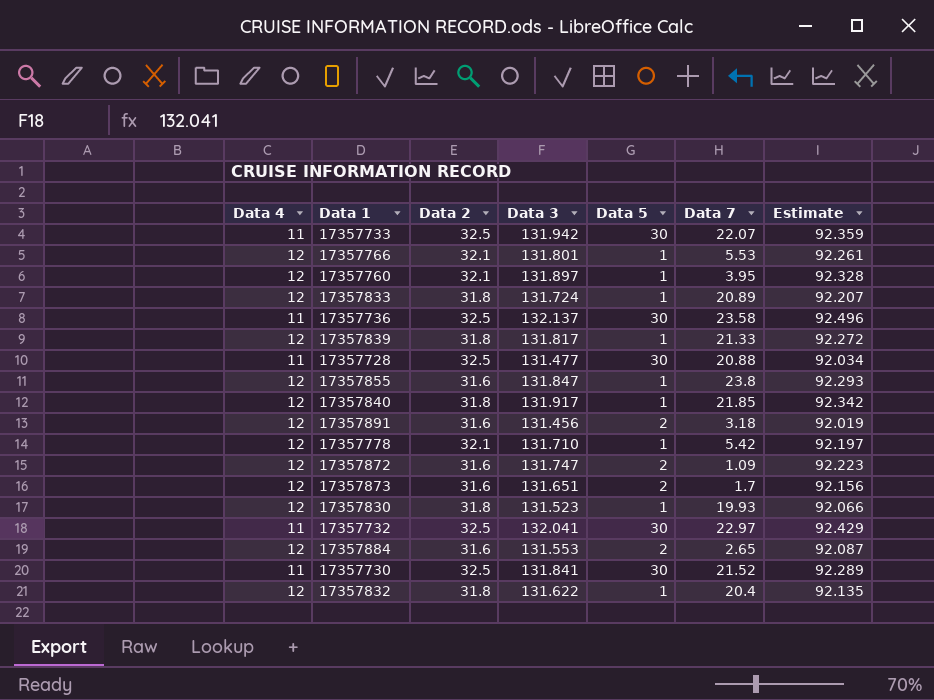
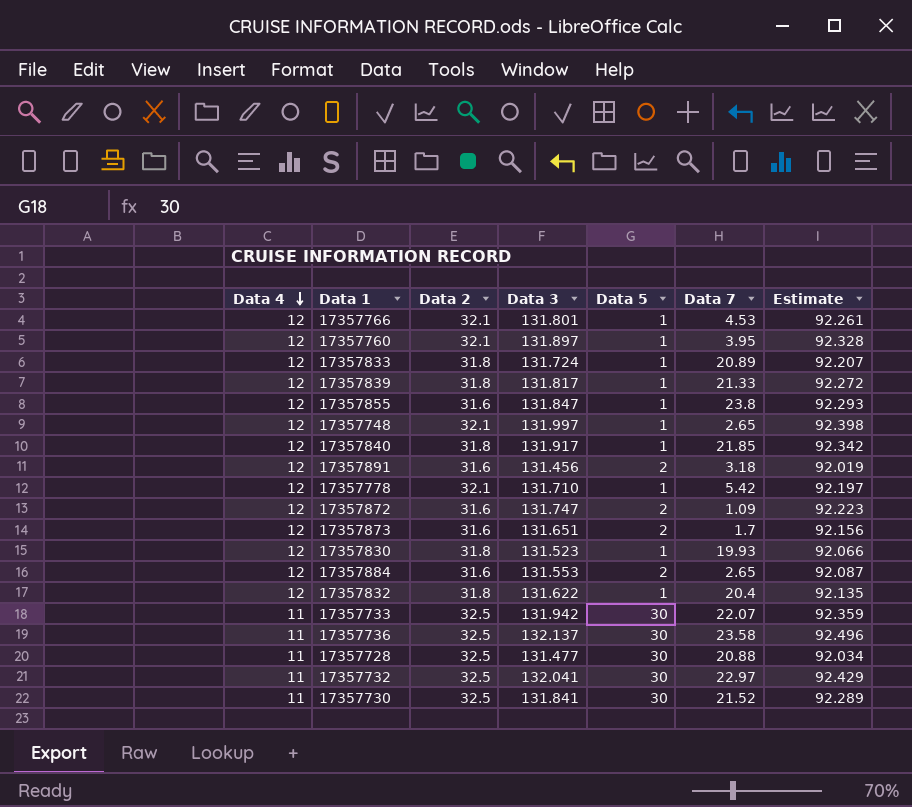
row order: none -> Data 4 descending
17357766 | Data 7: 5.53 -> 4.53
row 17357748: none -> 12 | 32.1 | 131.997 | 1 | 2.65 | 92.398

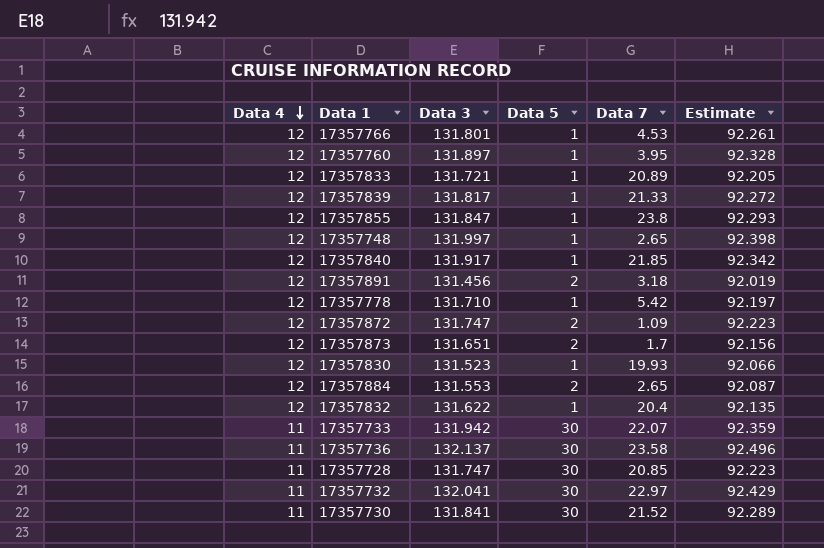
column Data 2 | position: 3 -> none
17357833 | Data 3: 131.724 -> 131.721
17357833 | Estimate: 92.207 -> 92.205
17357728 | Data 3: 131.477 -> 131.747
17357728 | Data 7: 20.88 -> 20.85
17357728 | Estimate: 92.034 -> 92.223

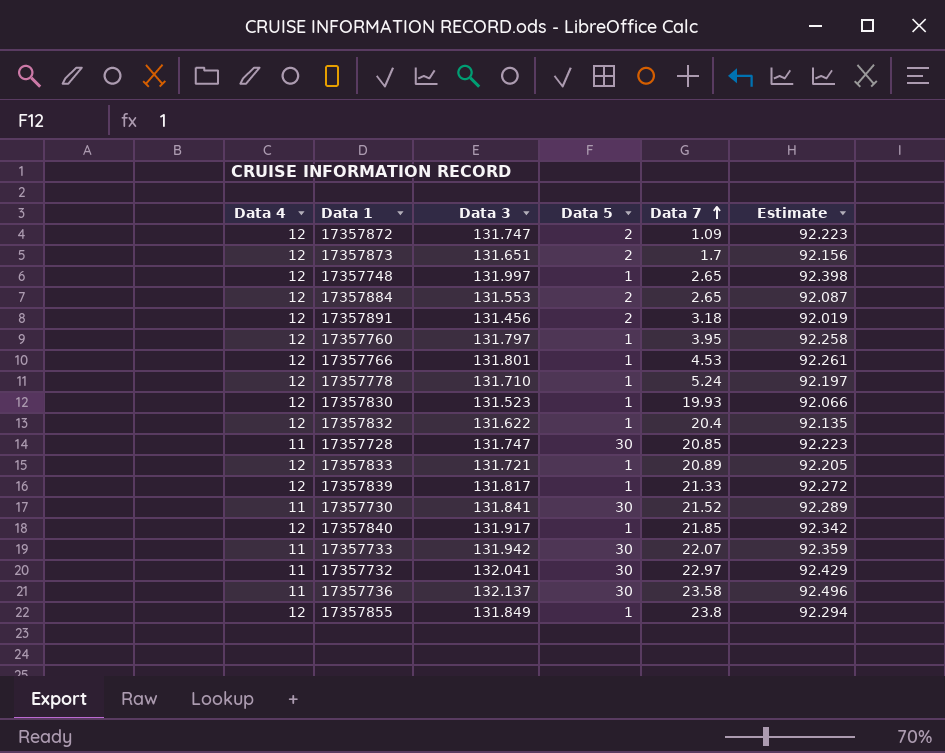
row order: Data 4 descending -> Data 7 ascending
17357760 | Data 3: 131.897 -> 131.797
17357760 | Estimate: 92.328 -> 92.258
17357778 | Data 7: 5.42 -> 5.24
17357855 | Data 3: 131.847 -> 131.849
17357855 | Estimate: 92.293 -> 92.294

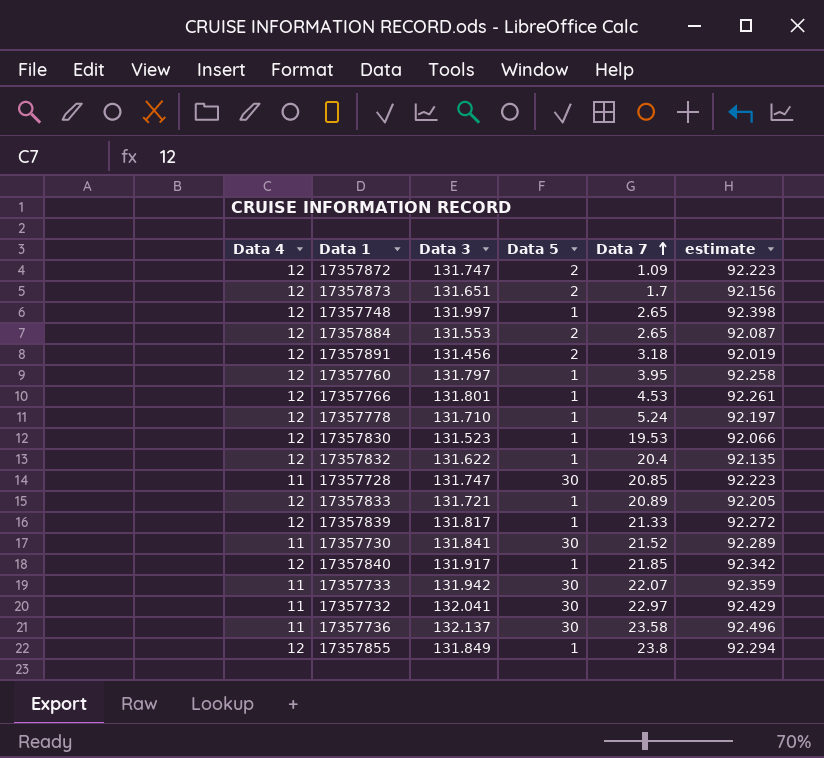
column name: Estimate -> estimate
17357830 | Data 7: 19.93 -> 19.53

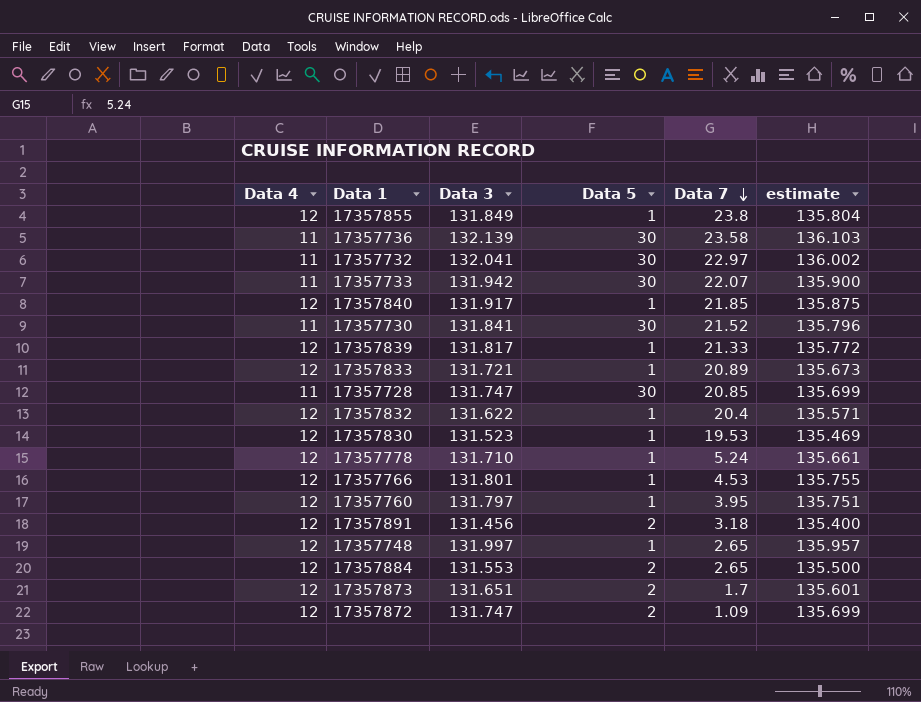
row order: Data 7 ascending -> Data 7 descending
column estimate | formula: [Data 3] * 0.7 -> [Data 3] * 1.03
17357736 | Data 3: 132.137 -> 132.139

